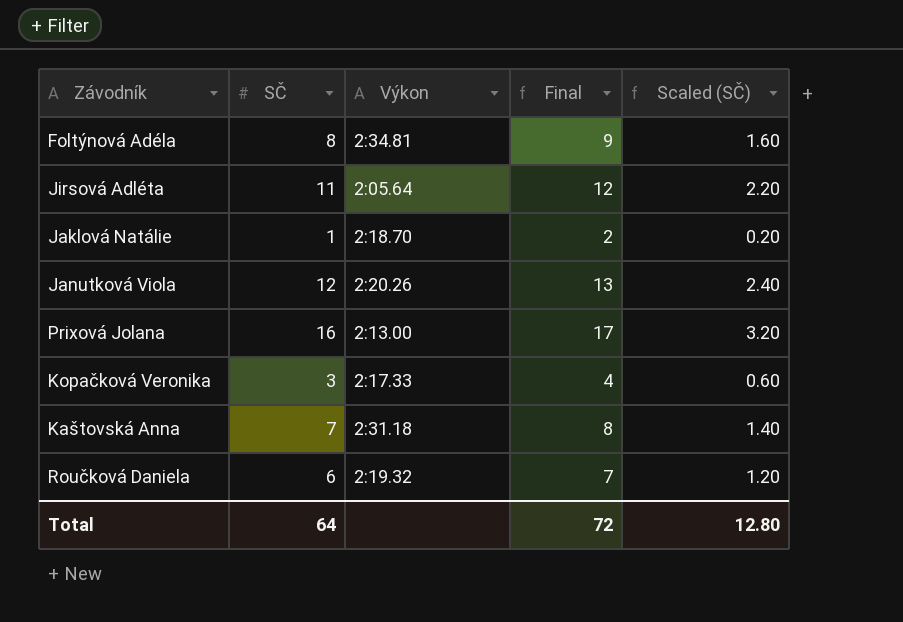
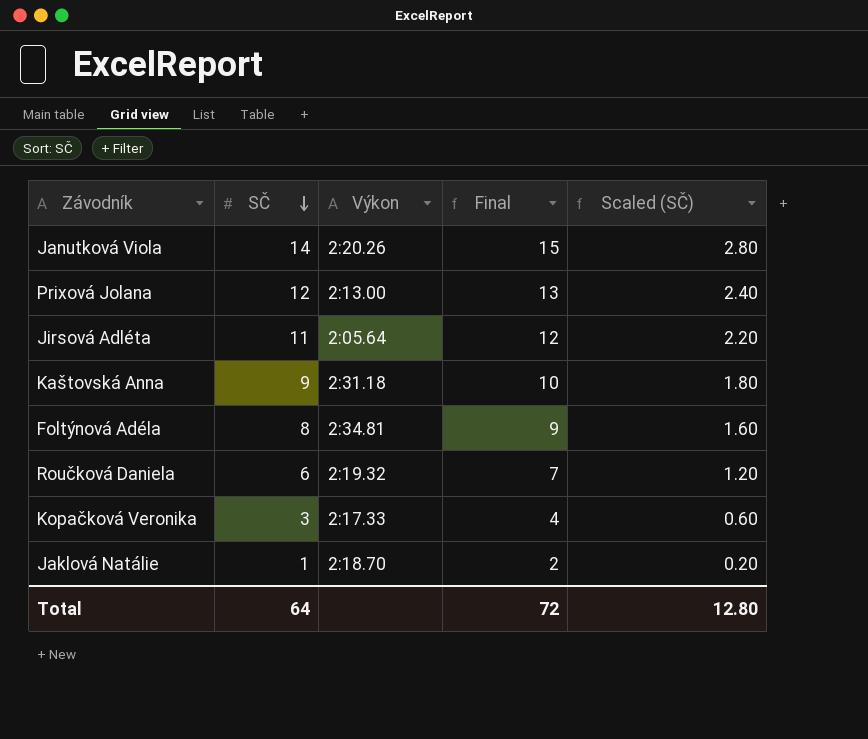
row order: none -> SČ descending
Janutková Viola | SČ: 12 -> 14
Janutková Viola | Final: 13 -> 15
Janutková Viola | Scaled (SČ): 2.40 -> 2.80
Prixová Jolana | SČ: 16 -> 12
Prixová Jolana | Final: 17 -> 13
Prixová Jolana | Scaled (SČ): 3.20 -> 2.40
Kaštovská Anna | SČ: 7 -> 9
Kaštovská Anna | Final: 8 -> 10
Kaštovská Anna | Scaled (SČ): 1.40 -> 1.80

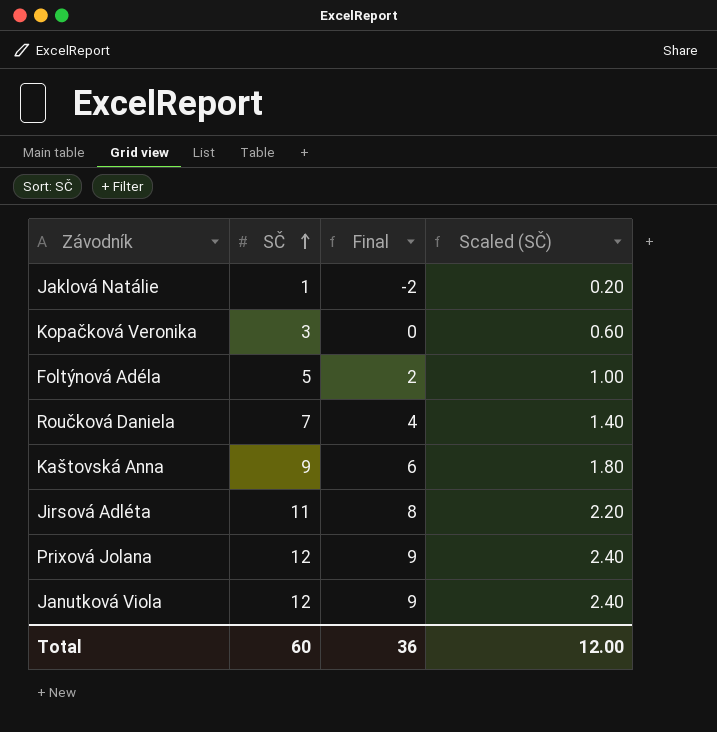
row order: SČ descending -> SČ ascending
column Výkon | position: 3 -> none
column Final | formula: [SČ] + 1 -> [SČ] - 3
Foltýnová Adéla | SČ: 8 -> 5
Foltýnová Adéla | Scaled (SČ): 1.60 -> 1.00
Roučková Daniela | SČ: 6 -> 7
Roučková Daniela | Scaled (SČ): 1.20 -> 1.40
Janutková Viola | SČ: 14 -> 12
Janutková Viola | Scaled (SČ): 2.80 -> 2.40
Total | SČ: 64 -> 60
Total | Final: 72 -> 36
Total | Scaled (SČ): 12.80 -> 12.00

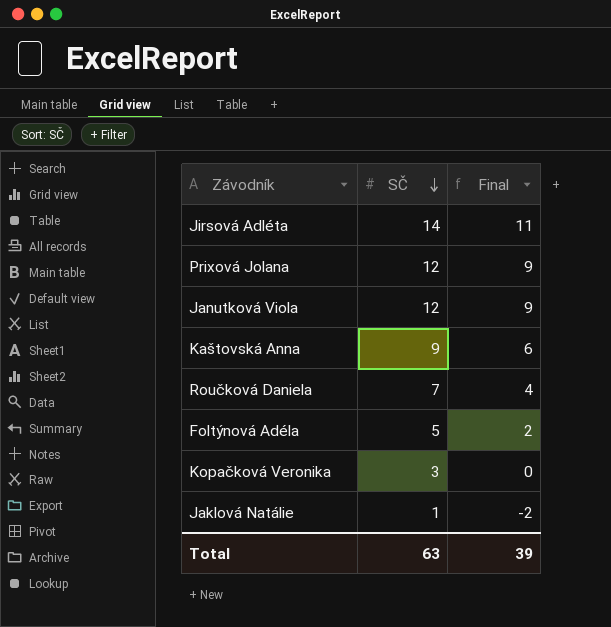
row order: SČ ascending -> SČ descending
column Scaled (SČ) | formula: [SČ] * 0.2 -> none
Jirsová Adléta | SČ: 11 -> 14
Jirsová Adléta | Final: 8 -> 11
Total | SČ: 60 -> 63
Total | Final: 36 -> 39

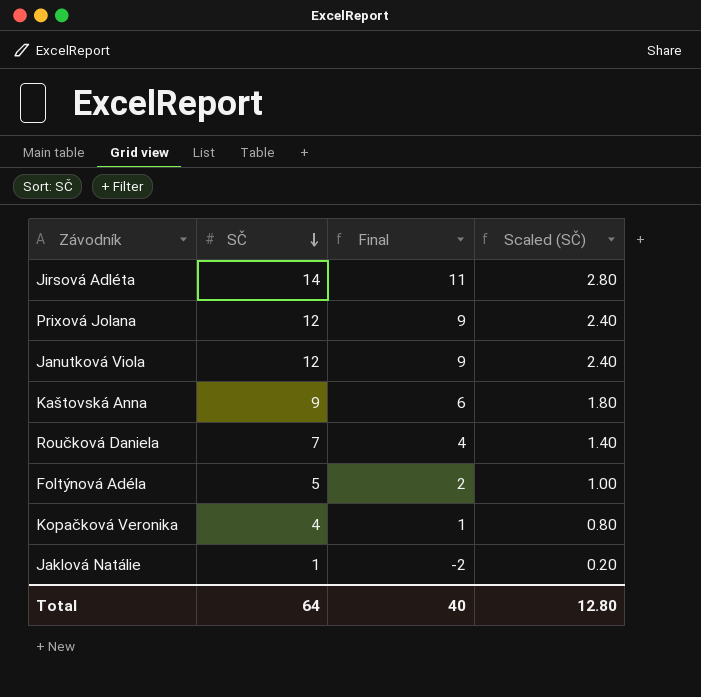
column Scaled (SČ) | formula: none -> [SČ] * 0.2
Kopačková Veronika | SČ: 3 -> 4
Kopačková Veronika | Final: 0 -> 1
Total | SČ: 63 -> 64
Total | Final: 39 -> 40

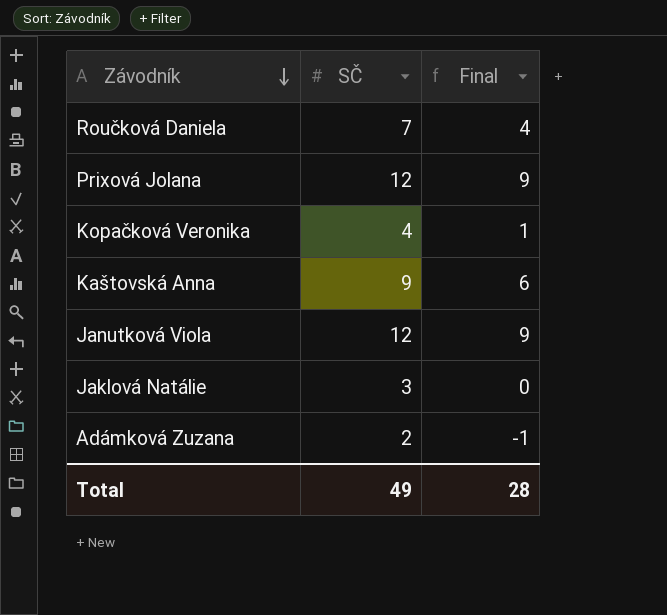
row order: SČ descending -> Závodník descending
column Scaled (SČ) | formula: [SČ] * 0.2 -> none
row Jirsová Adléta: 14 | 11 | 2.80 -> none
row Foltýnová Adéla: 5 | 2 | 1.00 -> none
Jaklová Natálie | SČ: 1 -> 3
Jaklová Natálie | Final: -2 -> 0
row Adámková Zuzana: none -> 2 | -1
Total | SČ: 64 -> 49
Total | Final: 40 -> 28

